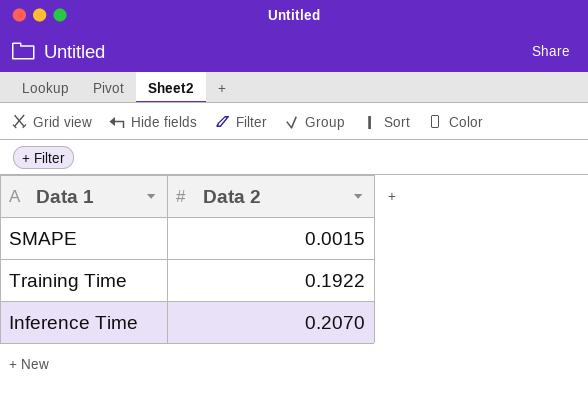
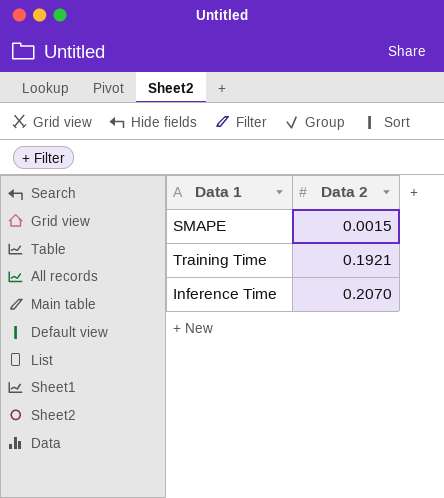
Training Time | Data 2: 0.1922 -> 0.1921

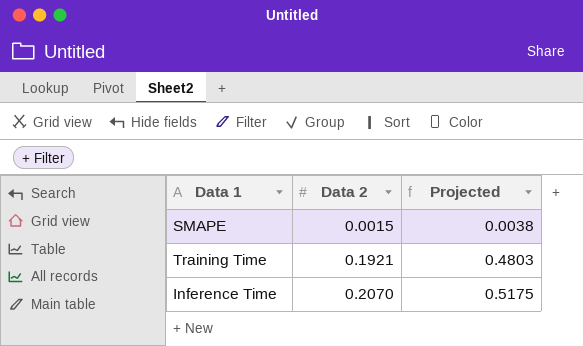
column Projected | formula: none -> [Data 2] * 2.5

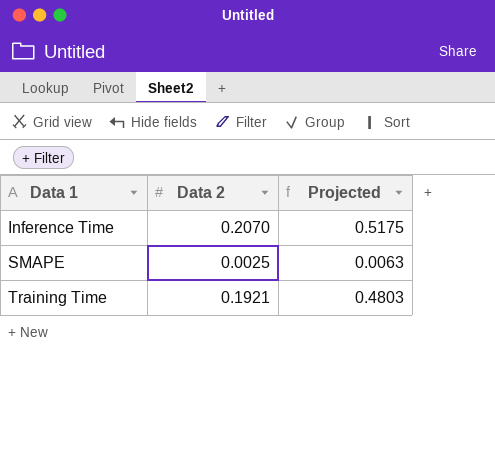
row order: Data 2 ascending -> Data 1 ascending
SMAPE | Data 2: 0.0015 -> 0.0025
SMAPE | Projected: 0.0038 -> 0.0063

